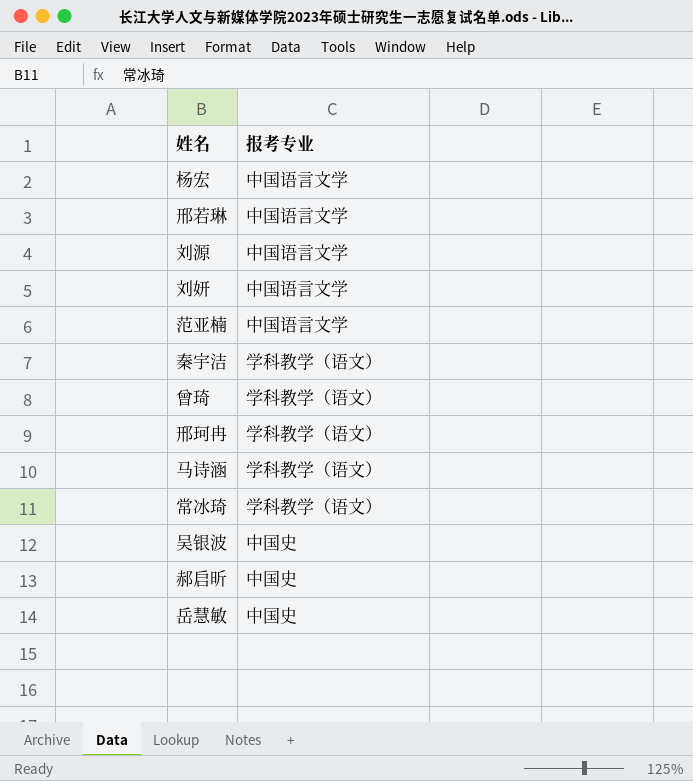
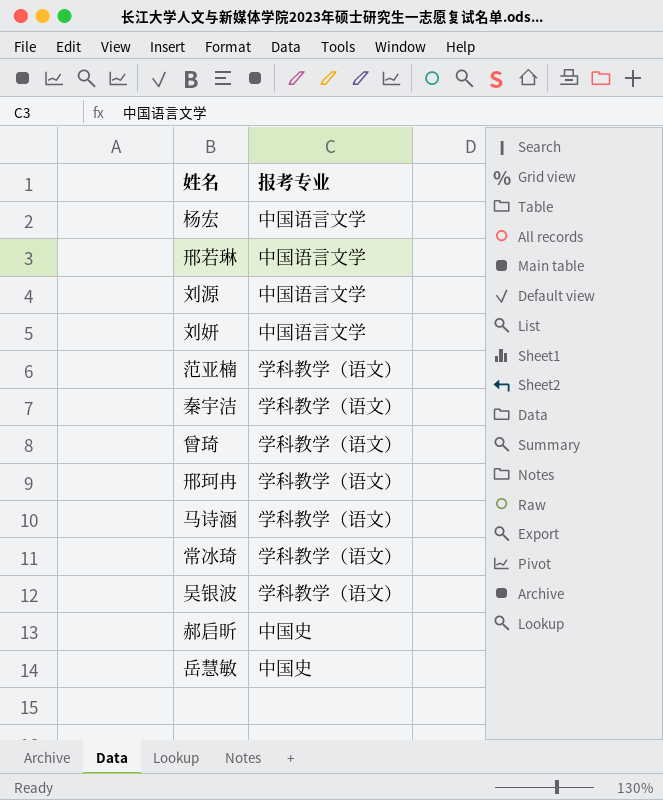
范亚楠 | 报考专业: 中国语言文学 -> 学科教学（语文）
吴银波 | 报考专业: 中国史 -> 学科教学（语文）

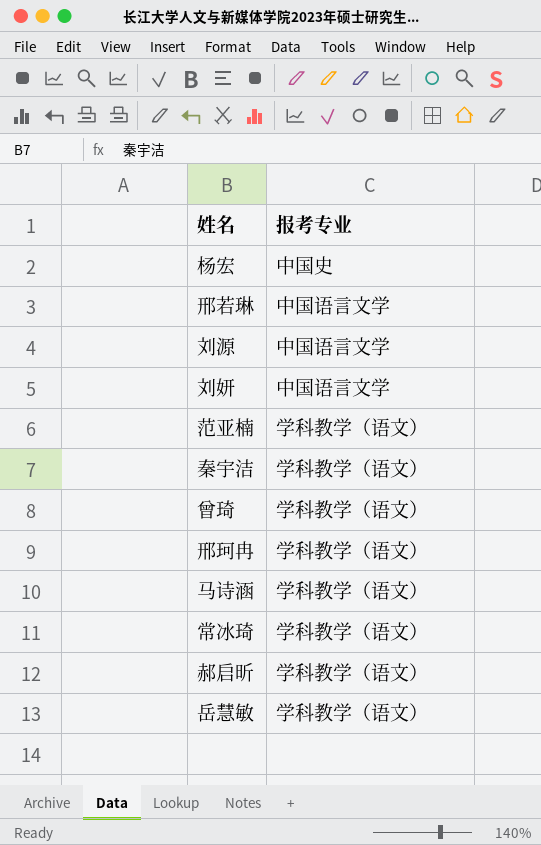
row 吴银波: 学科教学（语文） -> none
杨宏 | 报考专业: 中国语言文学 -> 中国史
郝启昕 | 报考专业: 中国史 -> 学科教学（语文）
岳慧敏 | 报考专业: 中国史 -> 学科教学（语文）

